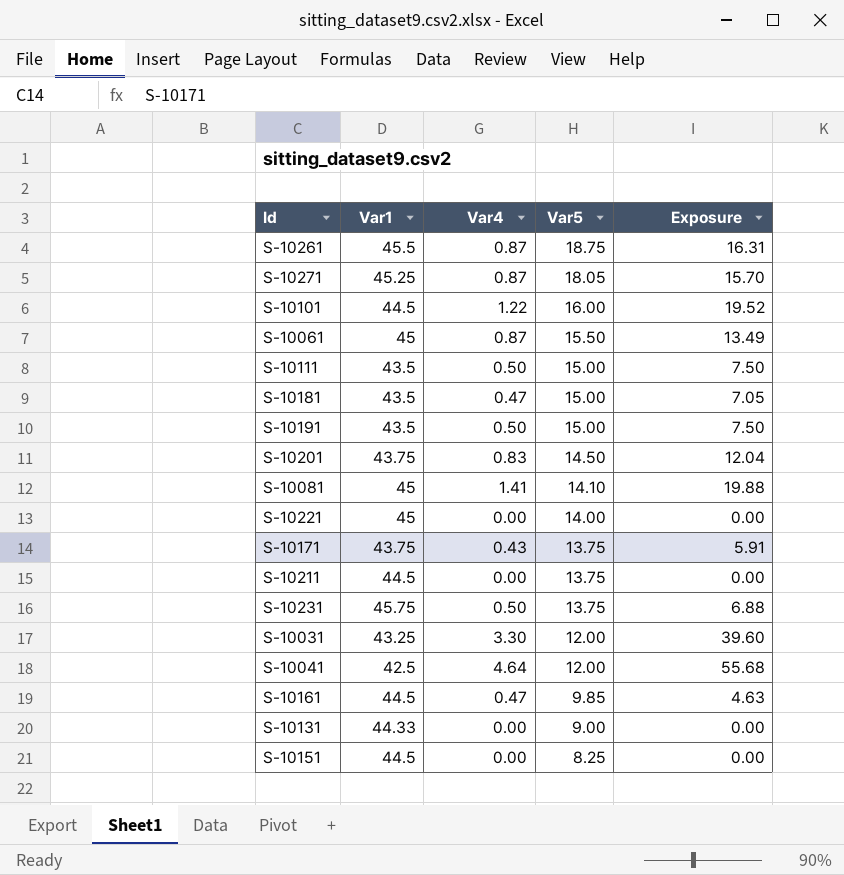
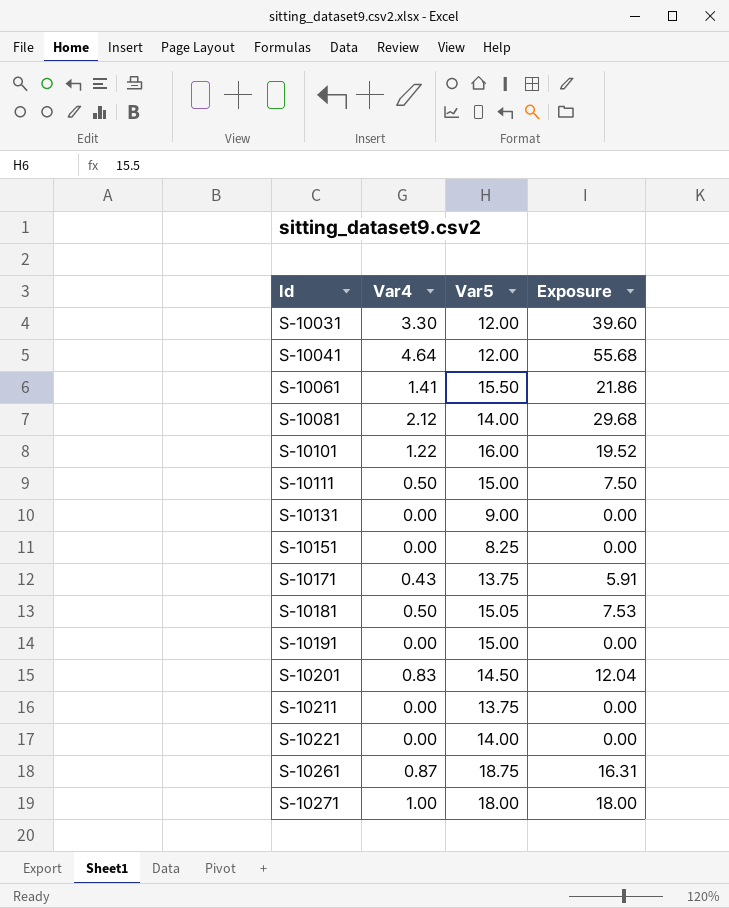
row order: Var5 descending -> Id ascending
column Var1 | position: 2 -> none
row S-10231: 45.75 | 0.50 | 13.75 | 6.88 -> none
row S-10161: 44.5 | 0.47 | 9.85 | 4.63 -> none
S-10061 | Var4: 0.87 -> 1.41
S-10061 | Exposure: 13.49 -> 21.86
S-10081 | Var4: 1.41 -> 2.12
S-10081 | Var5: 14.10 -> 14.00
S-10081 | Exposure: 19.88 -> 29.68
S-10181 | Var4: 0.47 -> 0.50
S-10181 | Var5: 15.00 -> 15.05
S-10181 | Exposure: 7.05 -> 7.53
S-10191 | Var4: 0.50 -> 0.00
S-10191 | Exposure: 7.50 -> 0.00
S-10271 | Var4: 0.87 -> 1.00
S-10271 | Var5: 18.05 -> 18.00
S-10271 | Exposure: 15.70 -> 18.00

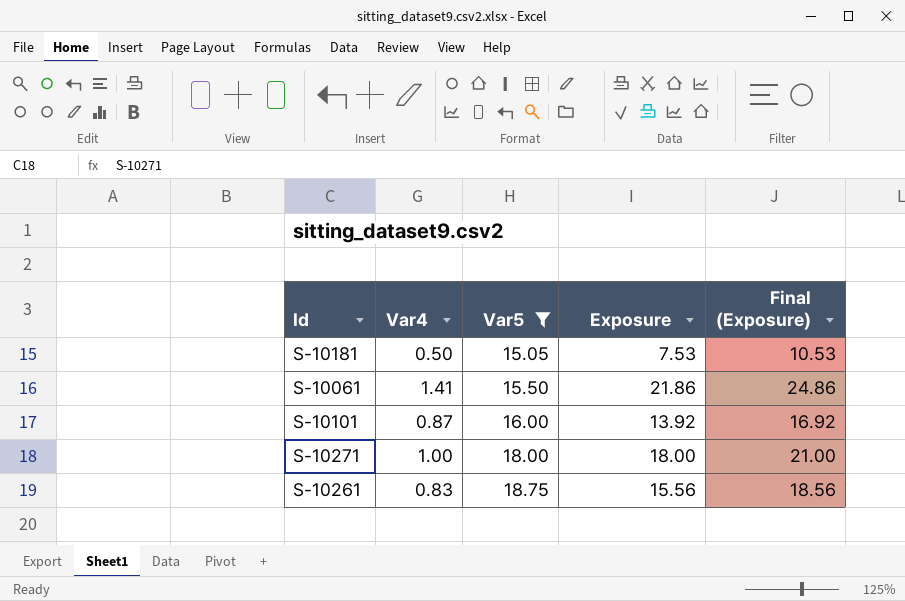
filter: none -> Var5 >= 15.05
row order: Id ascending -> Var5 ascending
column Final (Exposure) | formula: none -> [Exposure] + 3
S-10101 | Var4: 1.22 -> 0.87
S-10101 | Exposure: 19.52 -> 13.92
S-10261 | Var4: 0.87 -> 0.83
S-10261 | Exposure: 16.31 -> 15.56

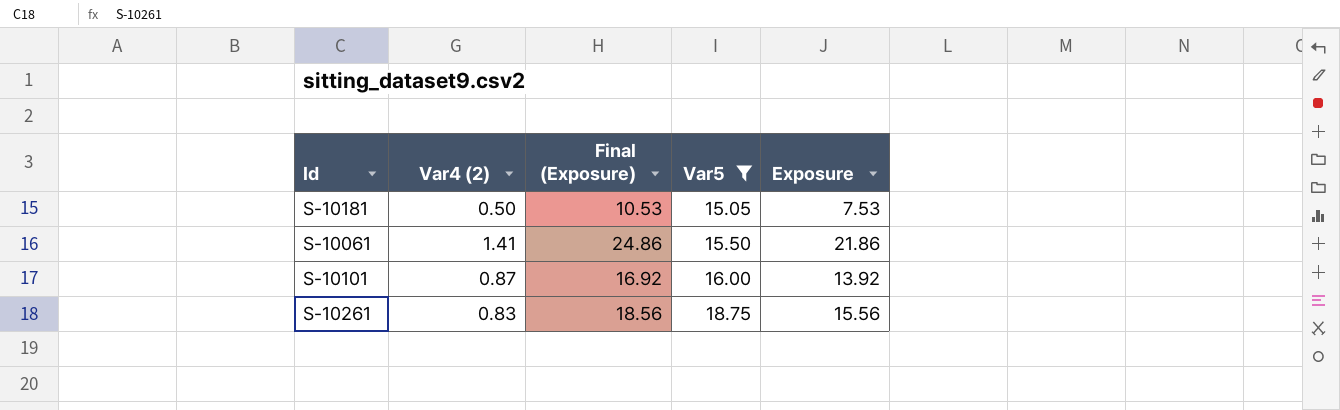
column name: Var4 -> Var4 (2)
column Final (Exposure) | position: 5 -> 3
row S-10271: 1.00 | 18.00 | 18.00 | 21.00 -> none

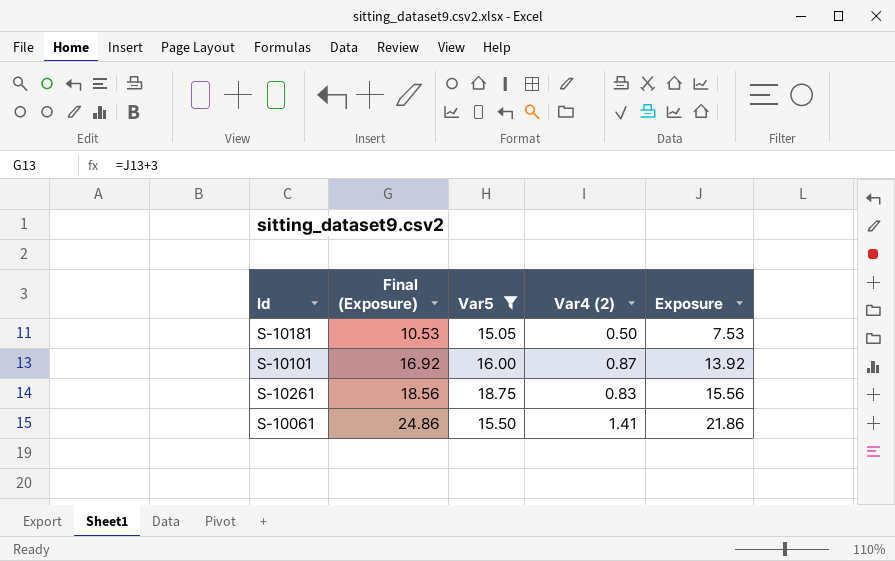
row order: Var5 ascending -> Final (Exposure) ascending
column Var4 (2) | position: 2 -> 4

